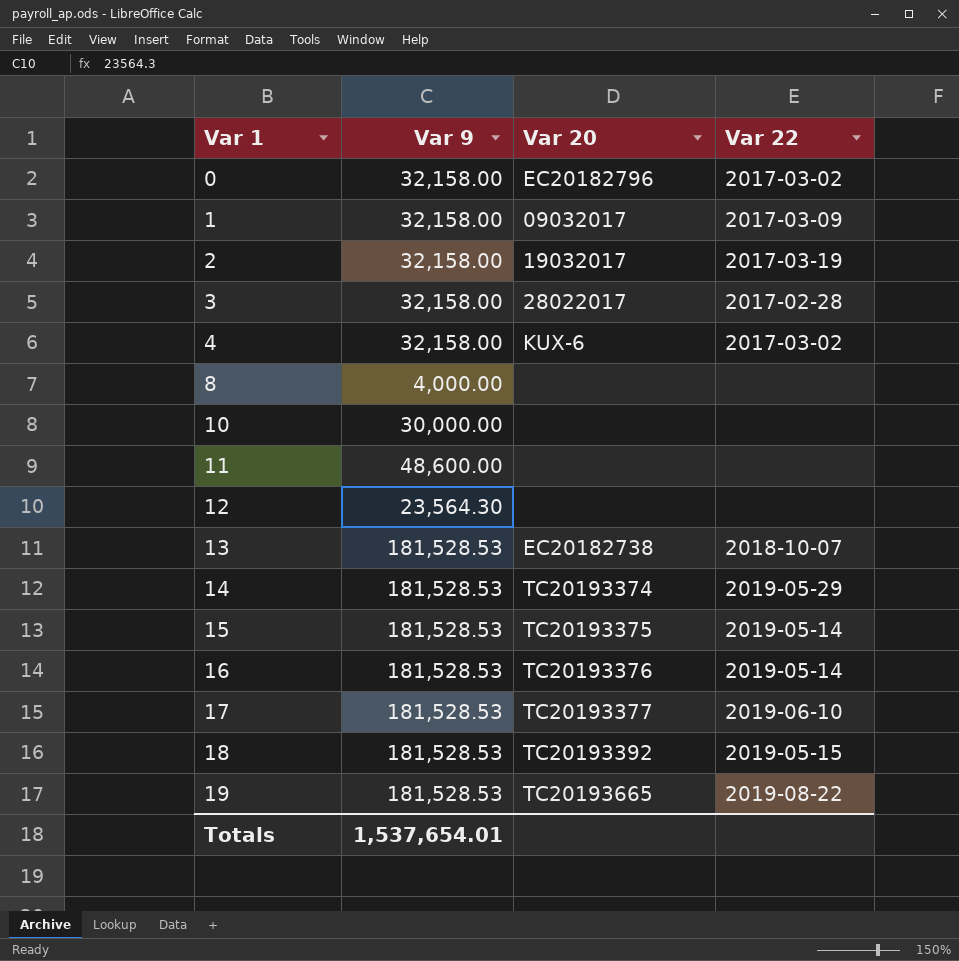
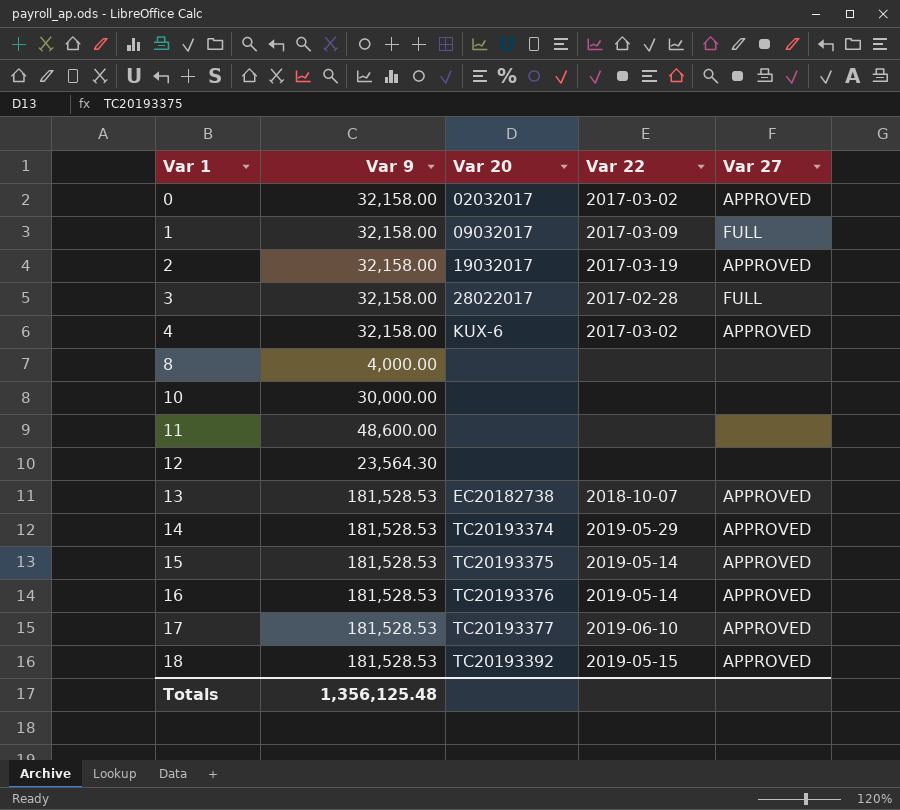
column Var 27 | position: none -> 5
row 19: 181,528.53 | TC20193665 | 2019-08-22 -> none
0 | Var 20: EC20182796 -> 02032017
Totals | Var 9: 1,537,654.01 -> 1,356,125.48

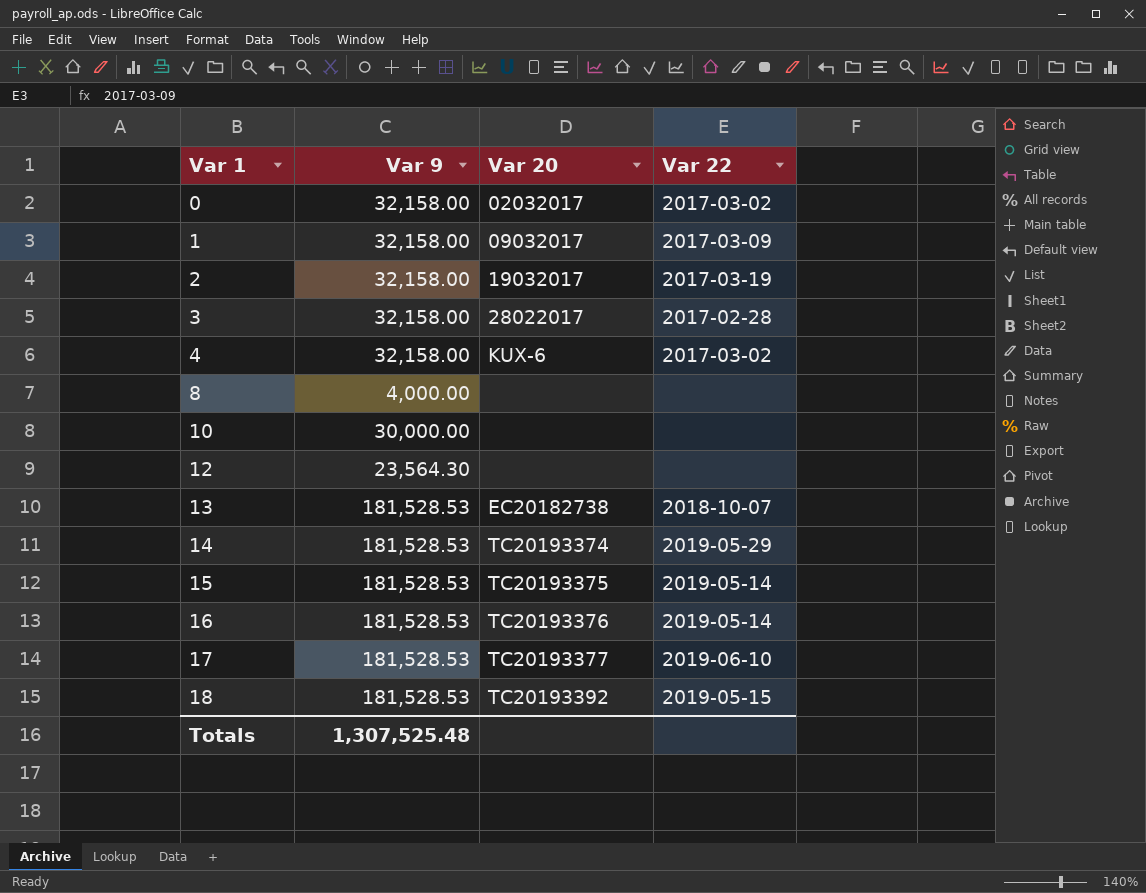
column Var 27 | position: 5 -> none
row 11: 48,600.00 | none | none | none -> none
Totals | Var 9: 1,356,125.48 -> 1,307,525.48

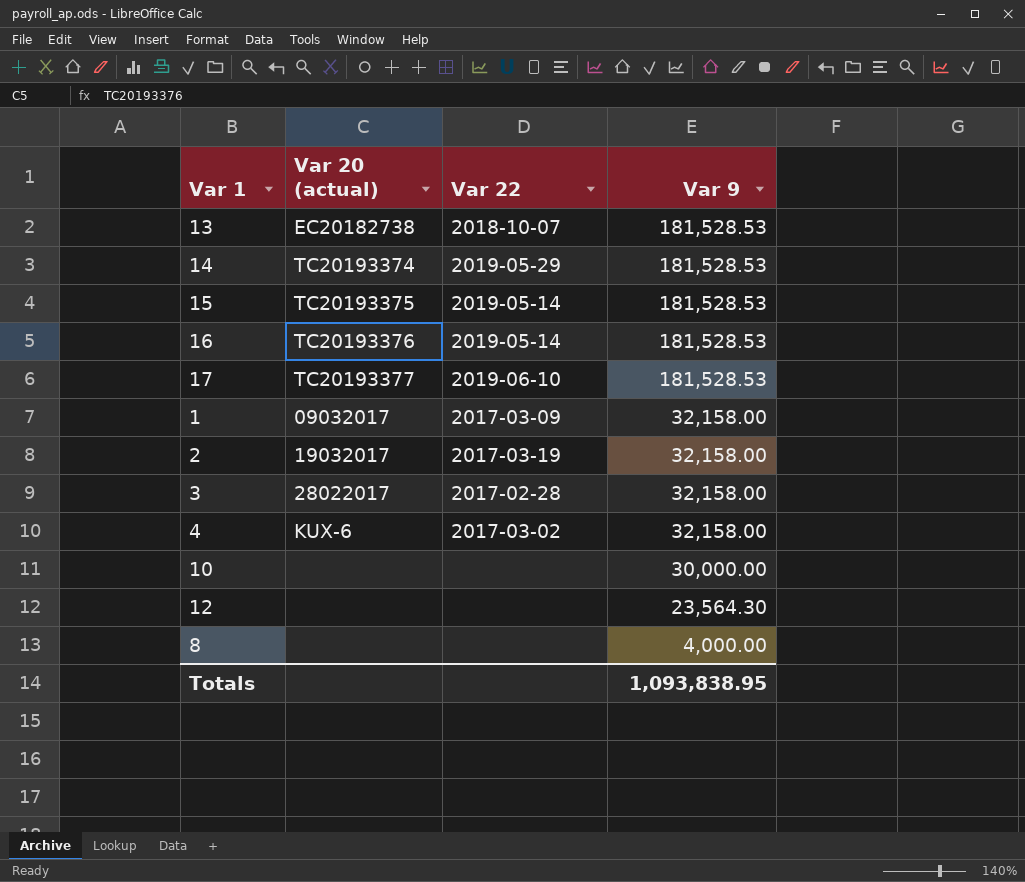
row order: Var 1 ascending -> Var 9 descending
column name: Var 20 -> Var 20 (actual)
column Var 9 | position: 2 -> 4
row 0: 32,158.00 | 02032017 | 2017-03-02 -> none
row 18: 181,528.53 | TC20193392 | 2019-05-15 -> none
Totals | Var 9: 1,307,525.48 -> 1,093,838.95

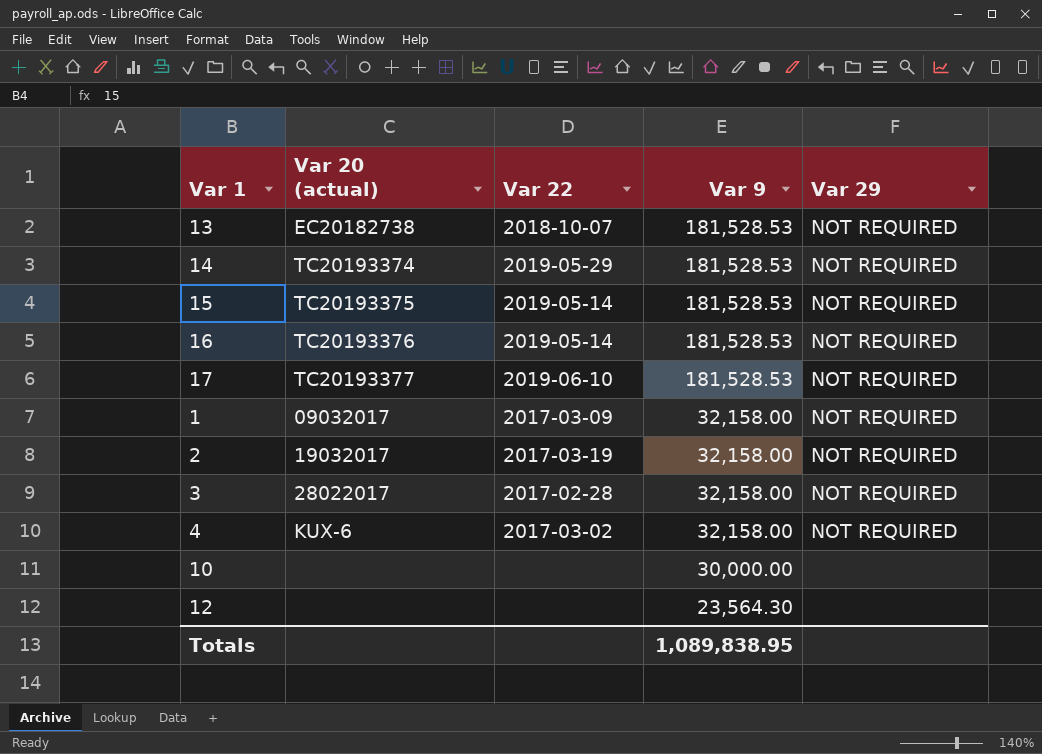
column Var 29 | position: none -> 5
row 8: none | none | 4,000.00 -> none
Totals | Var 9: 1,093,838.95 -> 1,089,838.95

